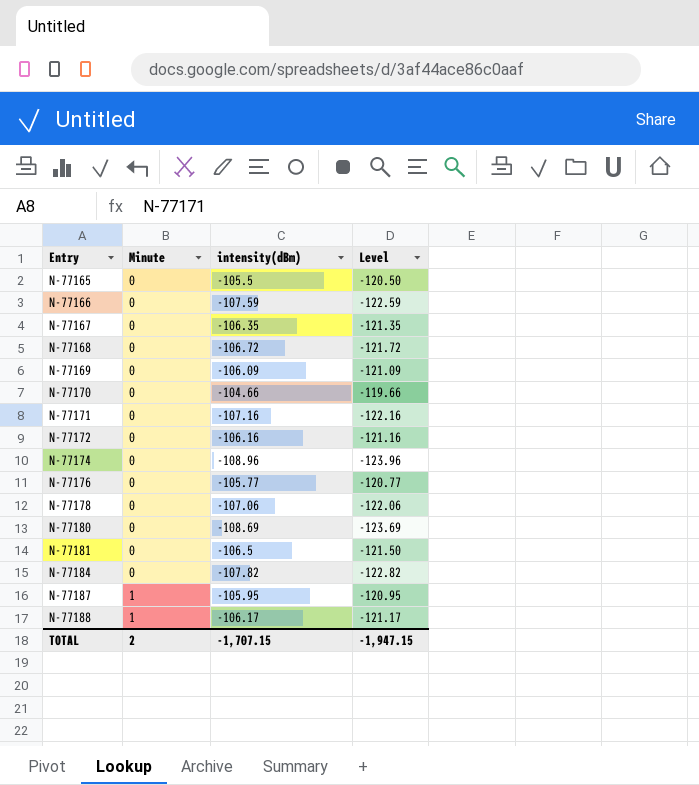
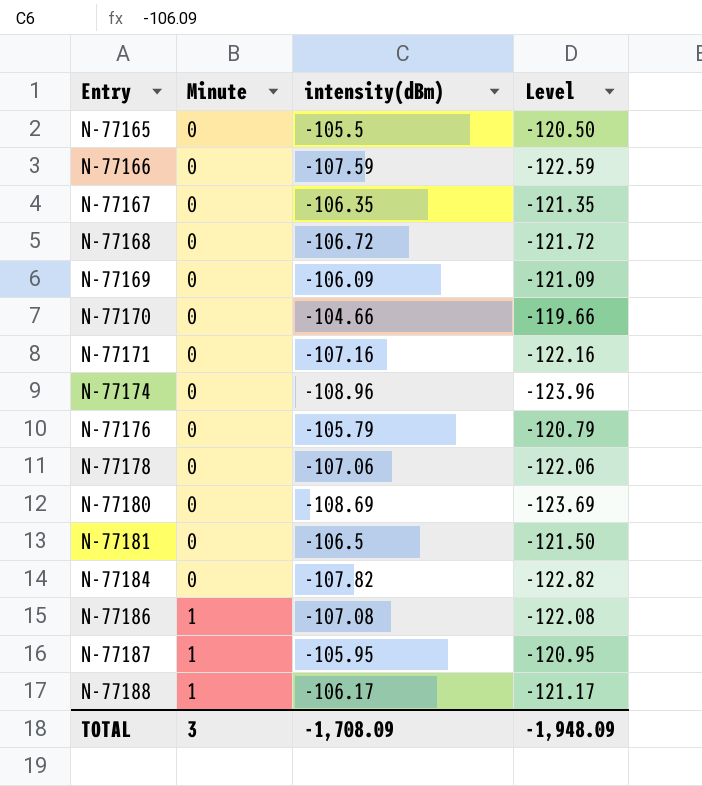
row N-77172: 0 | -106.16 | -121.16 -> none
N-77176 | intensity(dBm): -105.77 -> -105.79
N-77176 | Level: -120.77 -> -120.79
row N-77186: none -> 1 | -107.08 | -122.08
TOTAL | Minute: 2 -> 3
TOTAL | intensity(dBm): -1,707.15 -> -1,708.09
TOTAL | Level: -1,947.15 -> -1,948.09

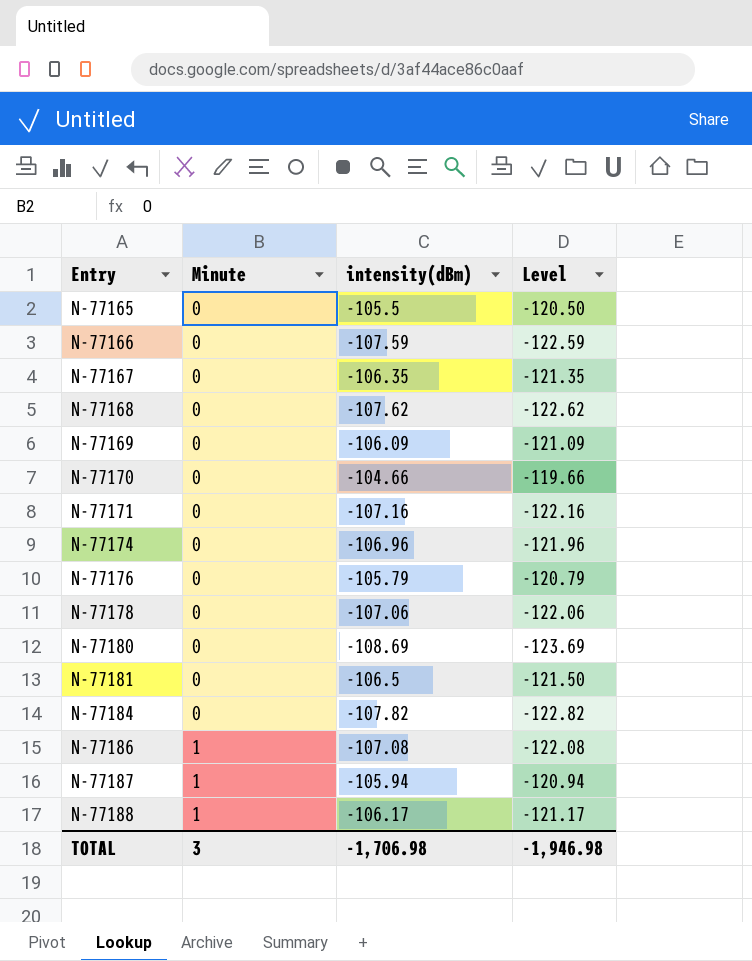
N-77168 | intensity(dBm): -106.72 -> -107.62
N-77168 | Level: -121.72 -> -122.62
N-77174 | intensity(dBm): -108.96 -> -106.96
N-77174 | Level: -123.96 -> -121.96
N-77187 | intensity(dBm): -105.95 -> -105.94
N-77187 | Level: -120.95 -> -120.94
TOTAL | intensity(dBm): -1,708.09 -> -1,706.98
TOTAL | Level: -1,948.09 -> -1,946.98

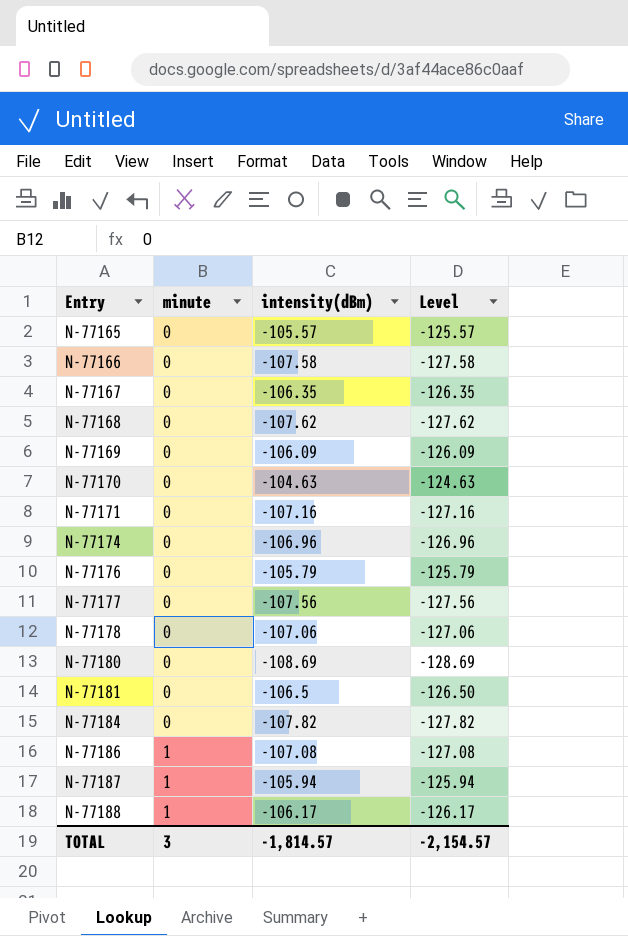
column name: Minute -> minute
column Level | formula: [intensity(dBm)] - 15 -> [intensity(dBm)] - 20
N-77165 | intensity(dBm): -105.5 -> -105.57
N-77166 | intensity(dBm): -107.59 -> -107.58
N-77170 | intensity(dBm): -104.66 -> -104.63
row N-77177: none -> 0 | -107.56 | -127.56
TOTAL | intensity(dBm): -1,706.98 -> -1,814.57
TOTAL | Level: -1,946.98 -> -2,154.57

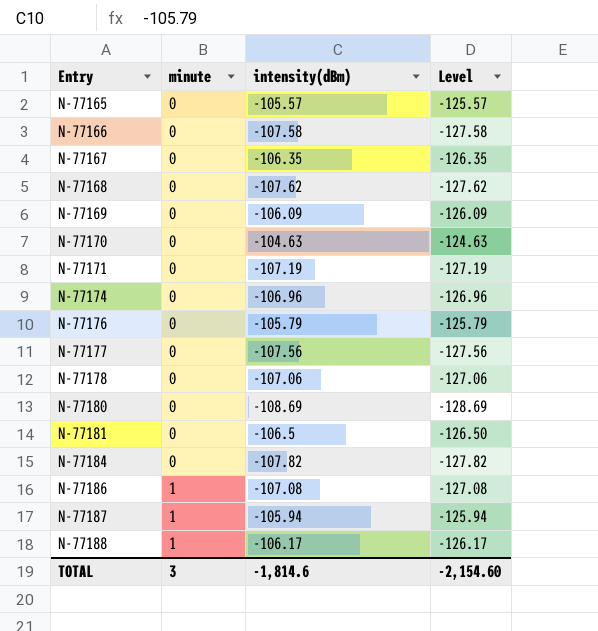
N-77171 | intensity(dBm): -107.16 -> -107.19
N-77171 | Level: -127.16 -> -127.19
TOTAL | intensity(dBm): -1,814.57 -> -1,814.6
TOTAL | Level: -2,154.57 -> -2,154.60

